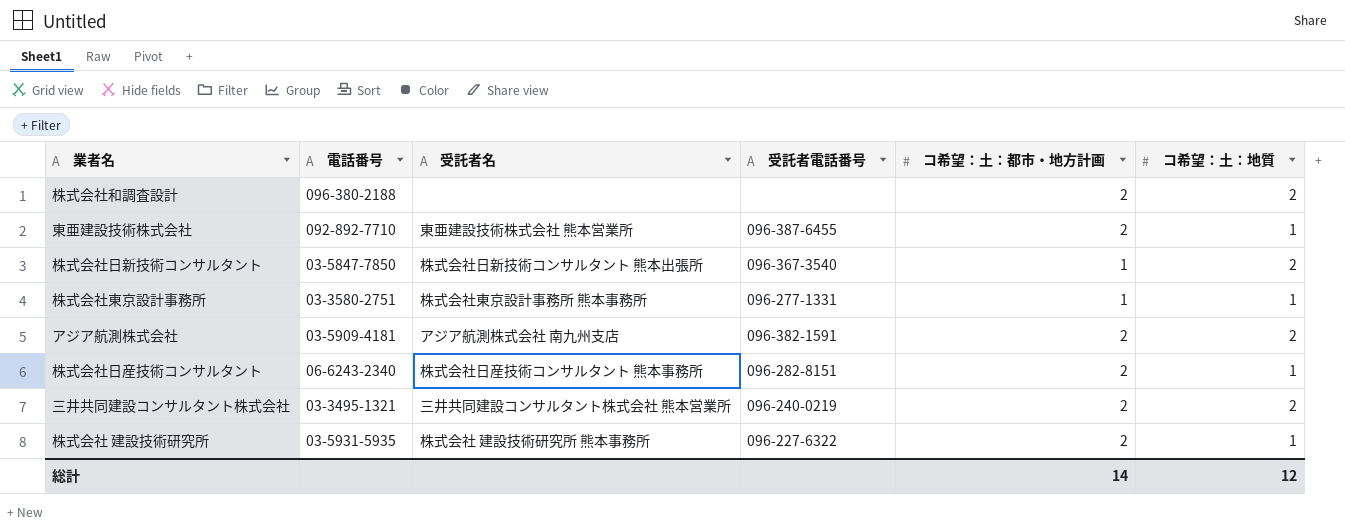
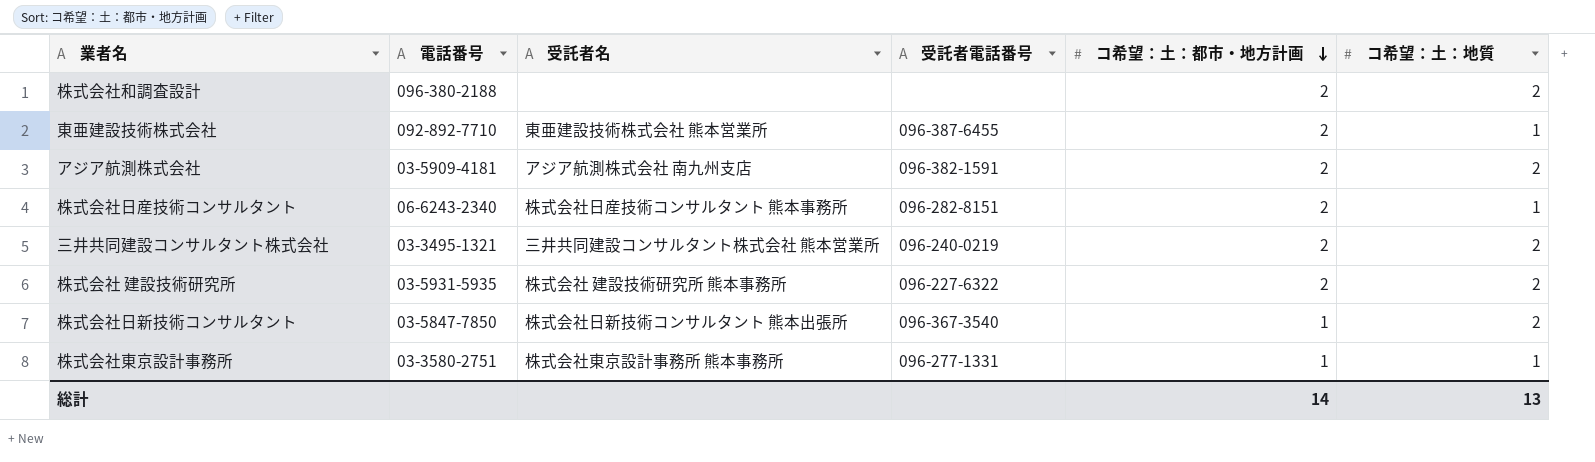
row order: none -> コ希望：土：都市・地方計画 descending
株式会社 建設技術研究所 | コ希望：土：地質: 1 -> 2
総計 | コ希望：土：地質: 12 -> 13

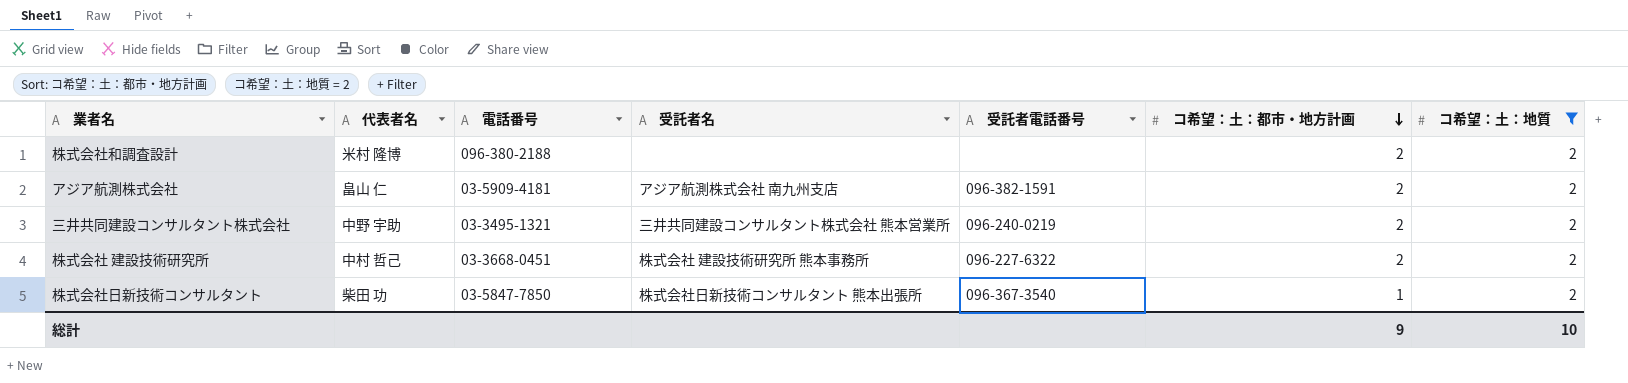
filter: none -> コ希望：土：地質 = 2
column 代表者名 | position: none -> 2
株式会社 建設技術研究所 | 電話番号: 03-5931-5935 -> 03-3668-0451
総計 | コ希望：土：都市・地方計画: 14 -> 9
総計 | コ希望：土：地質: 13 -> 10

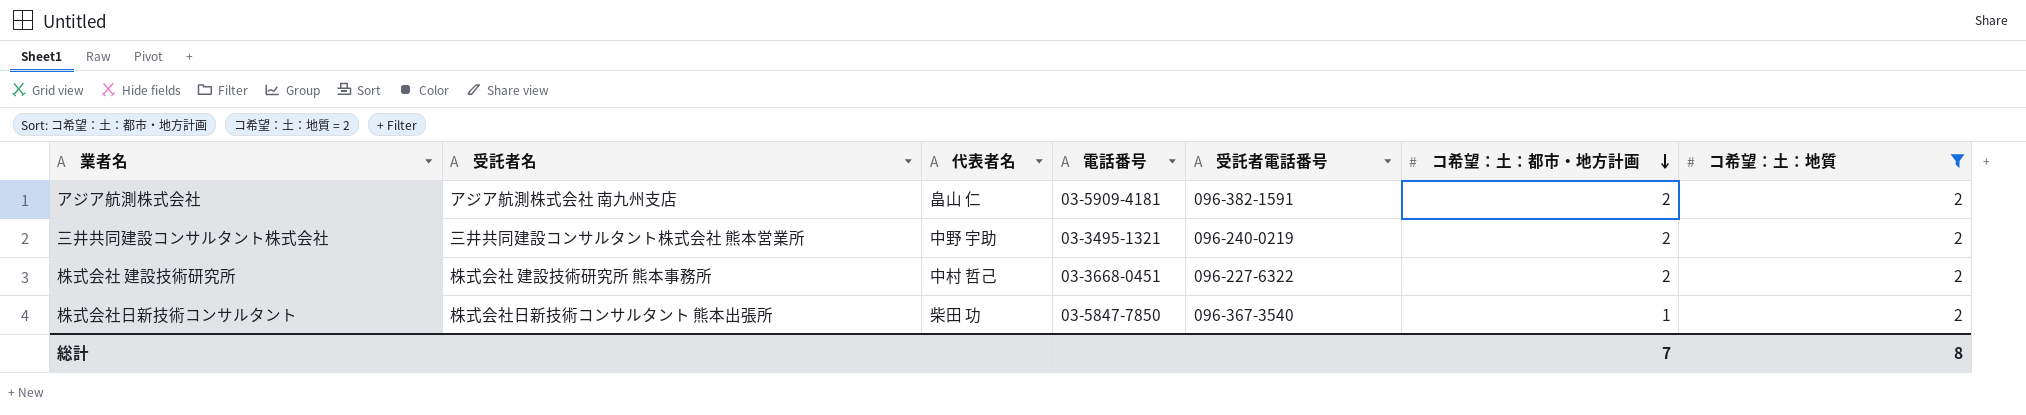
column 受託者名 | position: 4 -> 2
row 株式会社和調査設計: 米村 隆博 | 096-380-2188 | none | none | 2 | 2 -> none
総計 | コ希望：土：都市・地方計画: 9 -> 7
総計 | コ希望：土：地質: 10 -> 8

